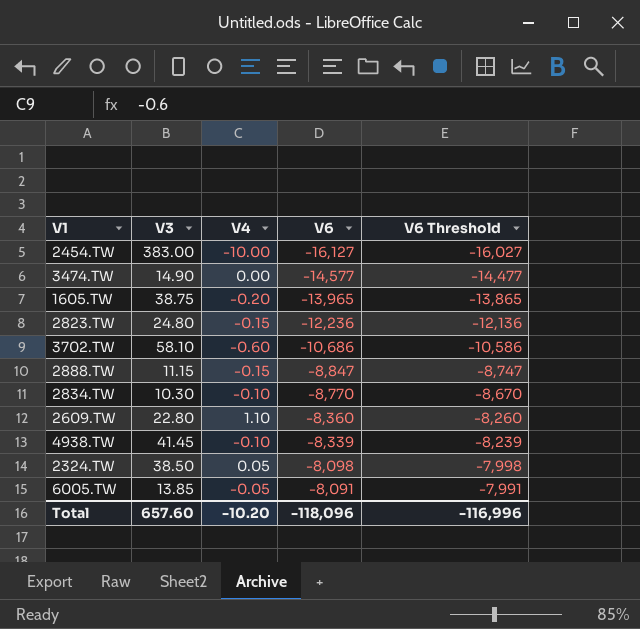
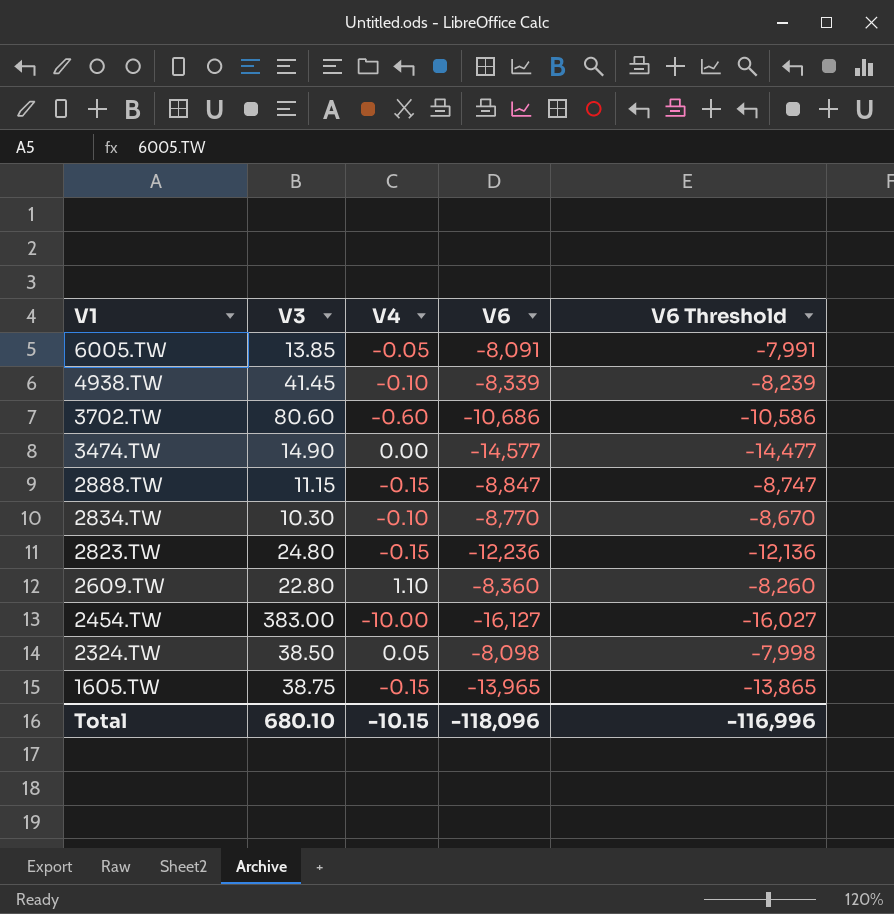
row order: V6 ascending -> V1 descending
3702.TW | V3: 58.10 -> 80.60
1605.TW | V4: -0.20 -> -0.15
Total | V3: 657.60 -> 680.10
Total | V4: -10.20 -> -10.15

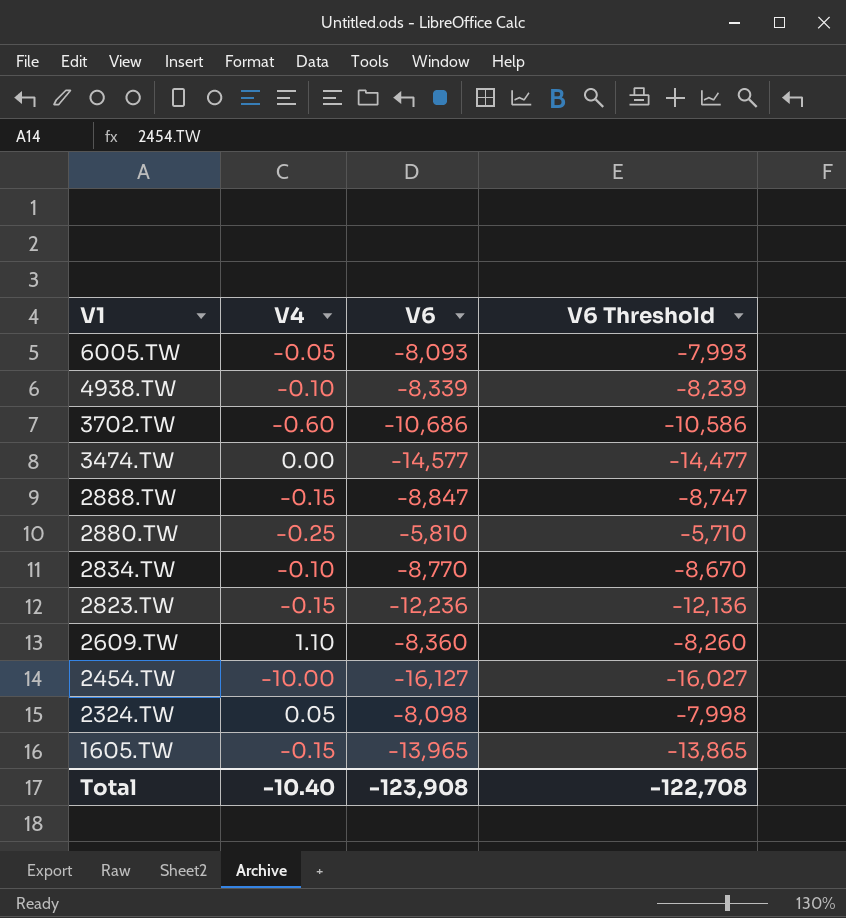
column V3 | position: 2 -> none
6005.TW | V6: -8,091 -> -8,093
6005.TW | V6 Threshold: -7,991 -> -7,993
row 2880.TW: none -> -0.25 | -5,810 | -5,710
Total | V4: -10.15 -> -10.40
Total | V6: -118,096 -> -123,908
Total | V6 Threshold: -116,996 -> -122,708

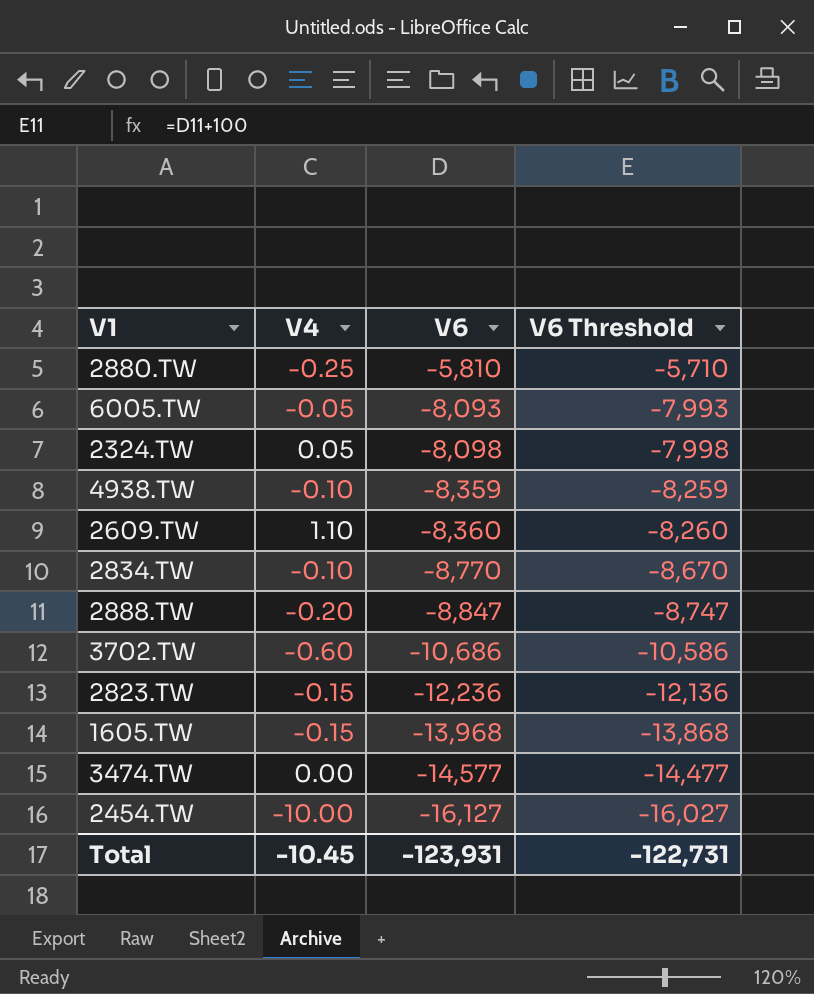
row order: V1 descending -> V6 descending
4938.TW | V6: -8,339 -> -8,359
4938.TW | V6 Threshold: -8,239 -> -8,259
2888.TW | V4: -0.15 -> -0.20
1605.TW | V6: -13,965 -> -13,968
1605.TW | V6 Threshold: -13,865 -> -13,868
Total | V4: -10.40 -> -10.45
Total | V6: -123,908 -> -123,931
Total | V6 Threshold: -122,708 -> -122,731

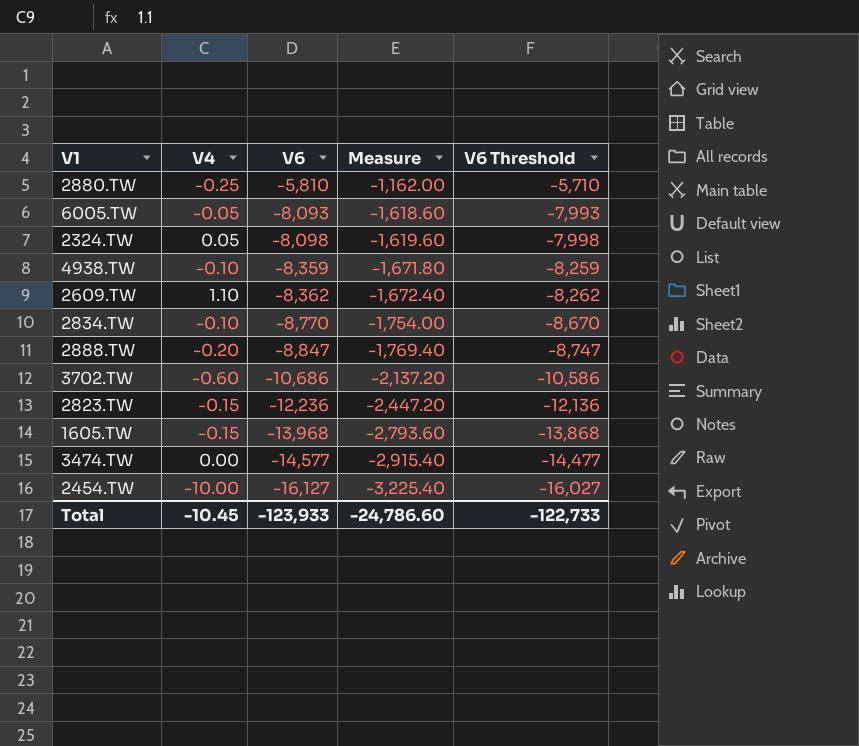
column Measure | formula: none -> [V6] * 0.2
2609.TW | V6: -8,360 -> -8,362
2609.TW | V6 Threshold: -8,260 -> -8,262
Total | V6: -123,931 -> -123,933
Total | V6 Threshold: -122,731 -> -122,733

